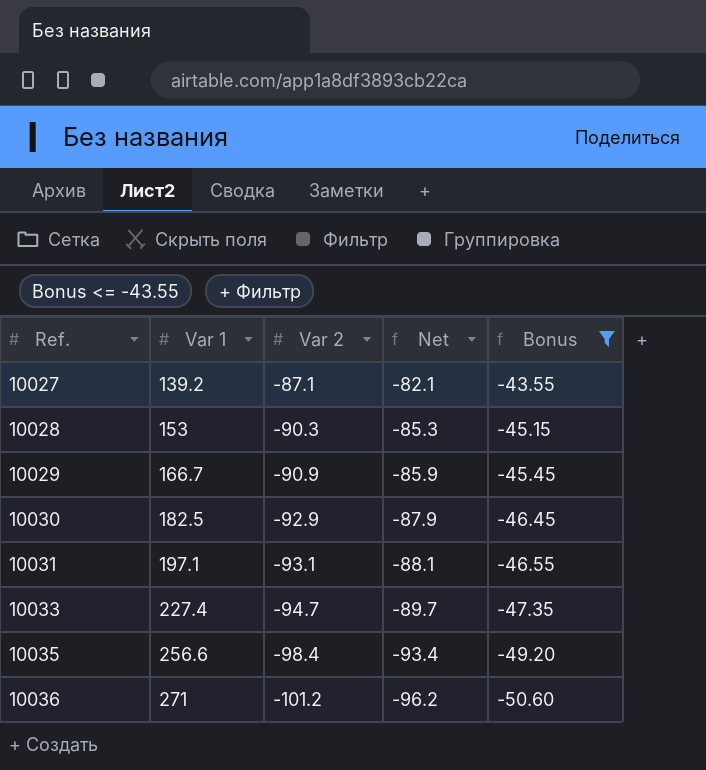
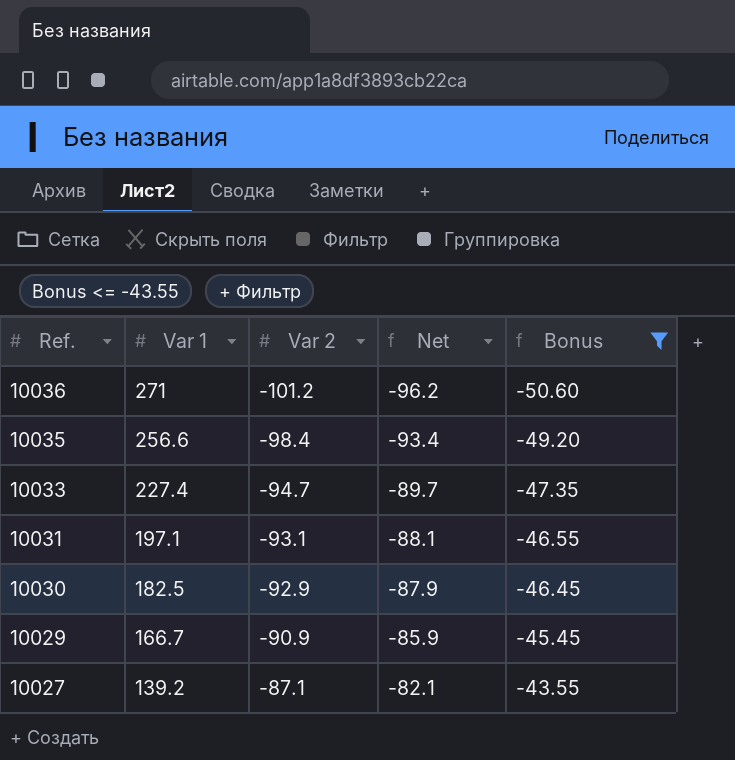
row order: Ref. ascending -> Ref. descending
row 10028: 153 | -90.3 | -85.3 | -45.15 -> none

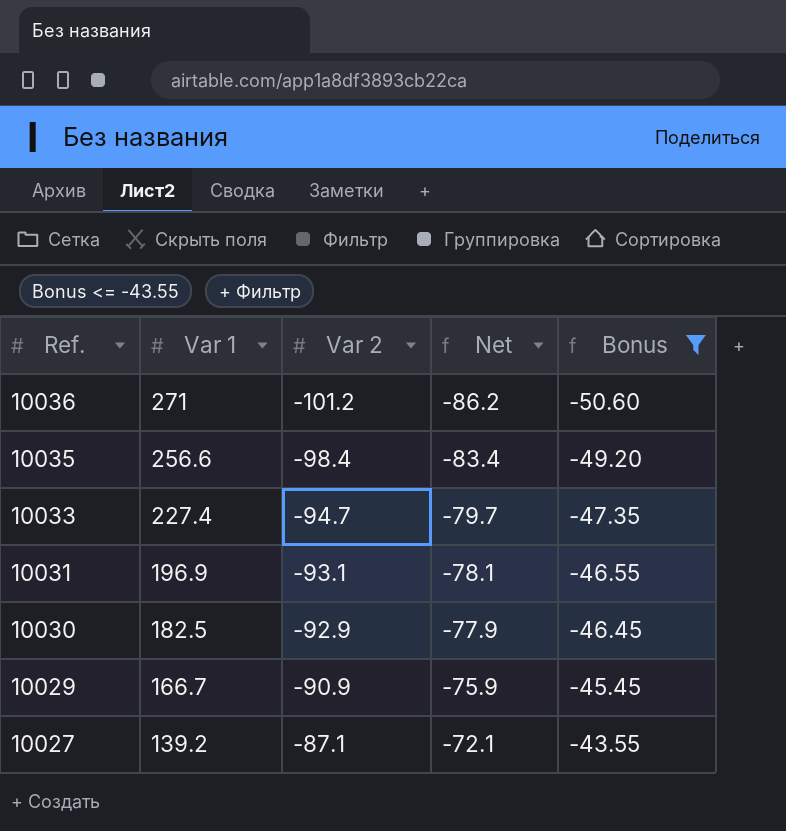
column Net | formula: [Var 2] + 5 -> [Var 2] + 15
10031 | Var 1: 197.1 -> 196.9

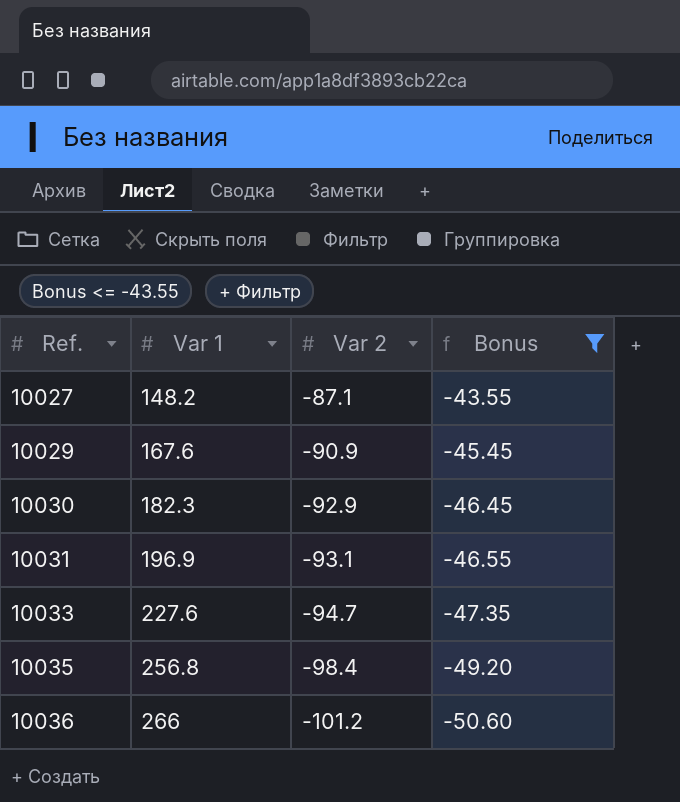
row order: Ref. descending -> Ref. ascending
column Net | formula: [Var 2] + 15 -> none
10027 | Var 1: 139.2 -> 148.2
10029 | Var 1: 166.7 -> 167.6
10030 | Var 1: 182.5 -> 182.3
10033 | Var 1: 227.4 -> 227.6
10035 | Var 1: 256.6 -> 256.8
10036 | Var 1: 271 -> 266

